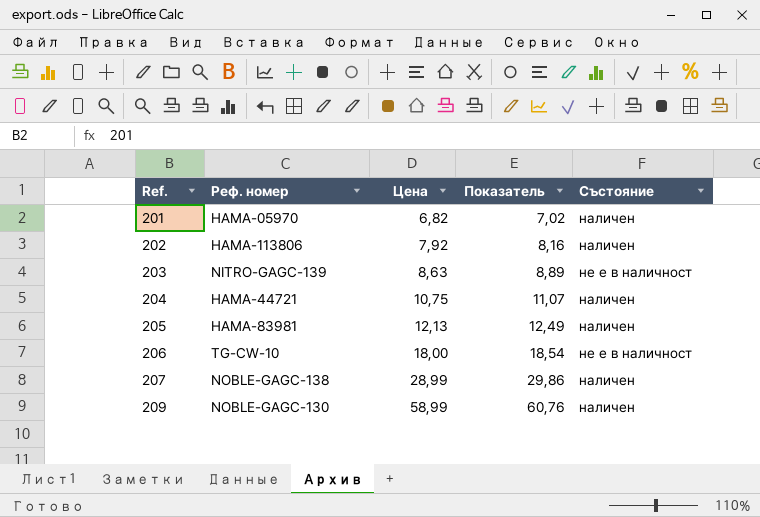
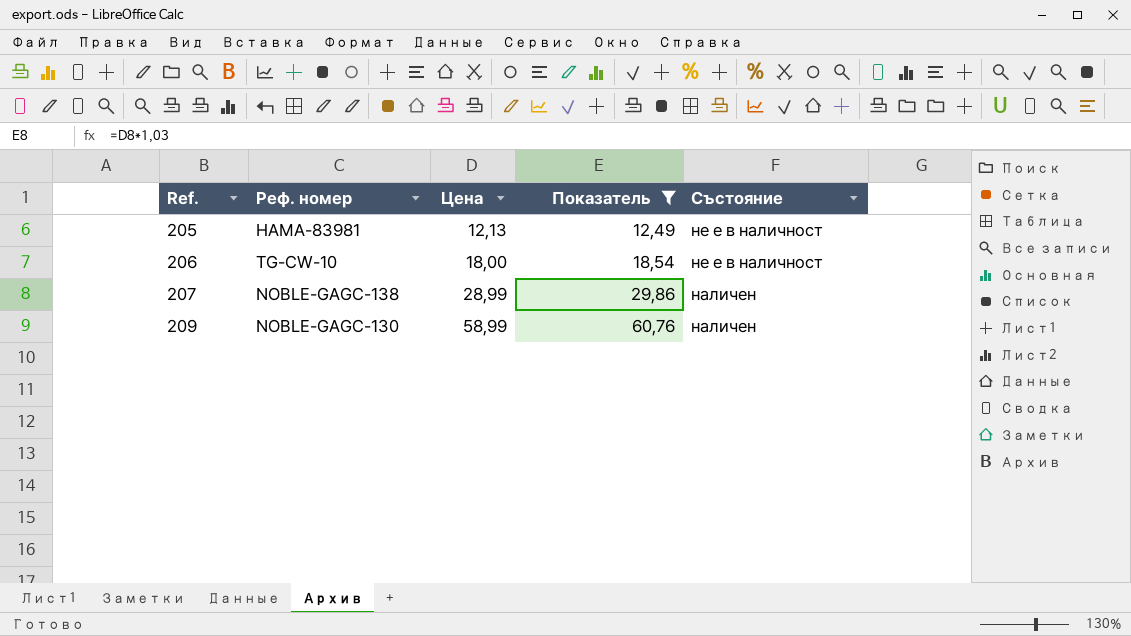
filter: none -> Показатель >= 12,49
205 | Състояние: наличен -> не е в наличност

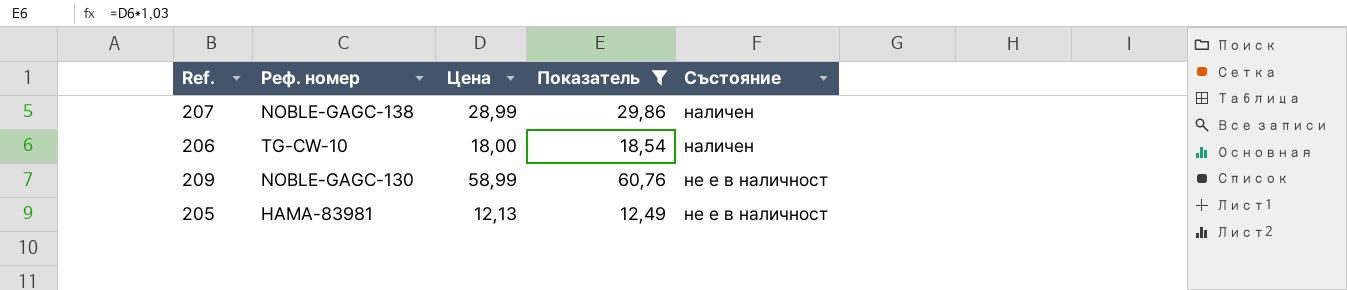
row order: Ref. ascending -> Състояние ascending
206 | Състояние: не е в наличност -> наличен
209 | Състояние: наличен -> не е в наличност

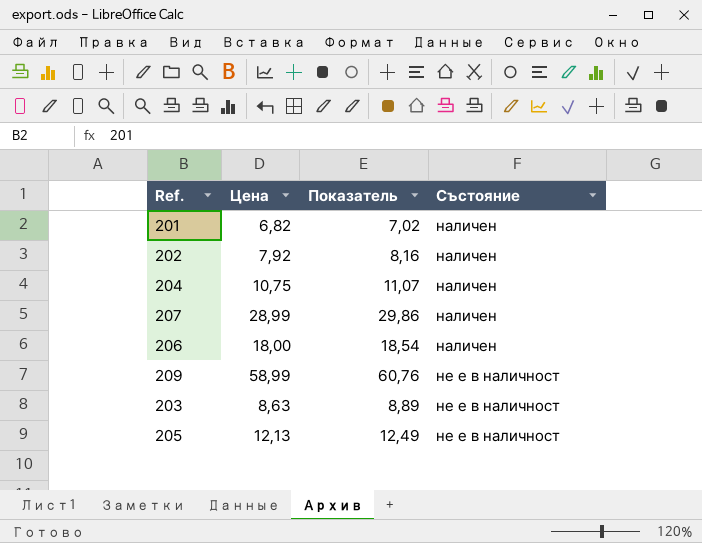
filter: Показатель >= 12,49 -> none
column Реф. номер | position: 2 -> none

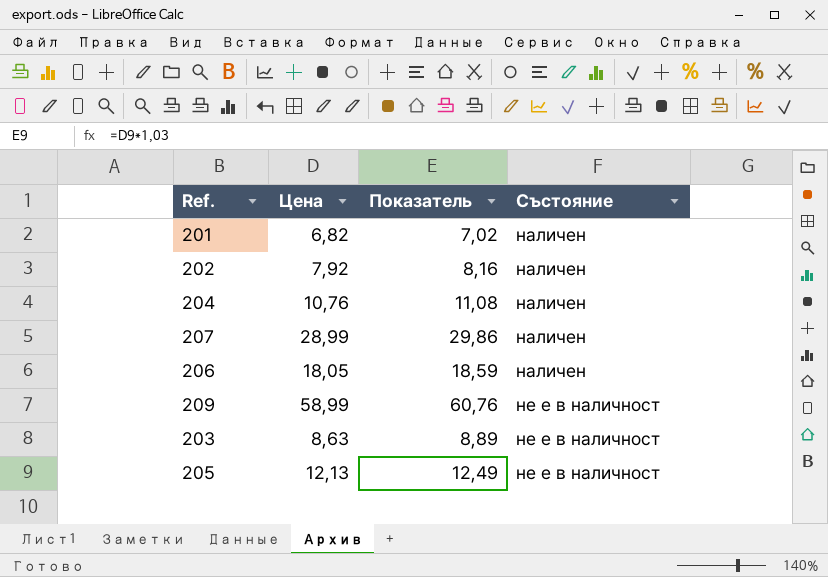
204 | Цена: 10,75 -> 10,76
204 | Показатель: 11,07 -> 11,08
206 | Цена: 18,00 -> 18,05
206 | Показатель: 18,54 -> 18,59

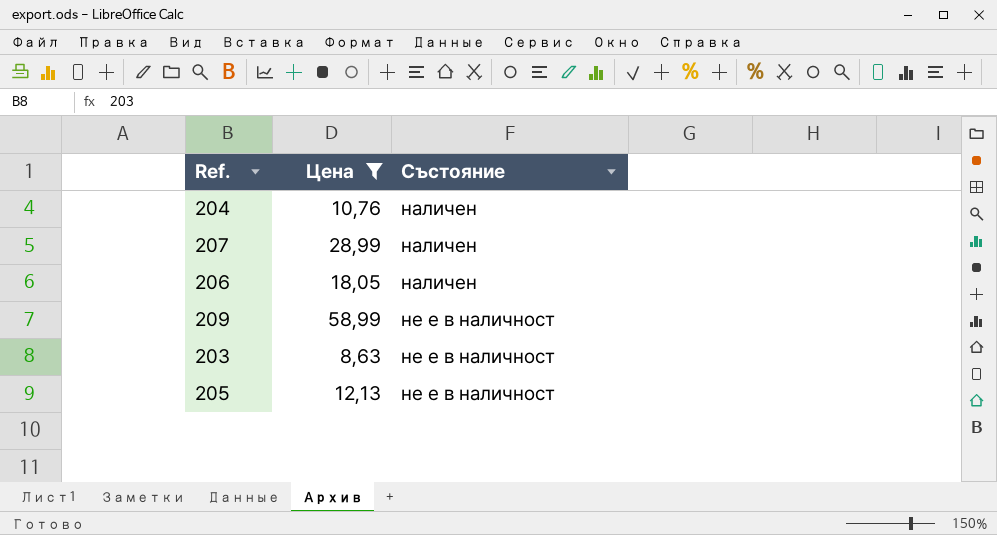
filter: none -> Цена >= 8,63
column Показатель | formula: [Цена] * 1,03 -> none

